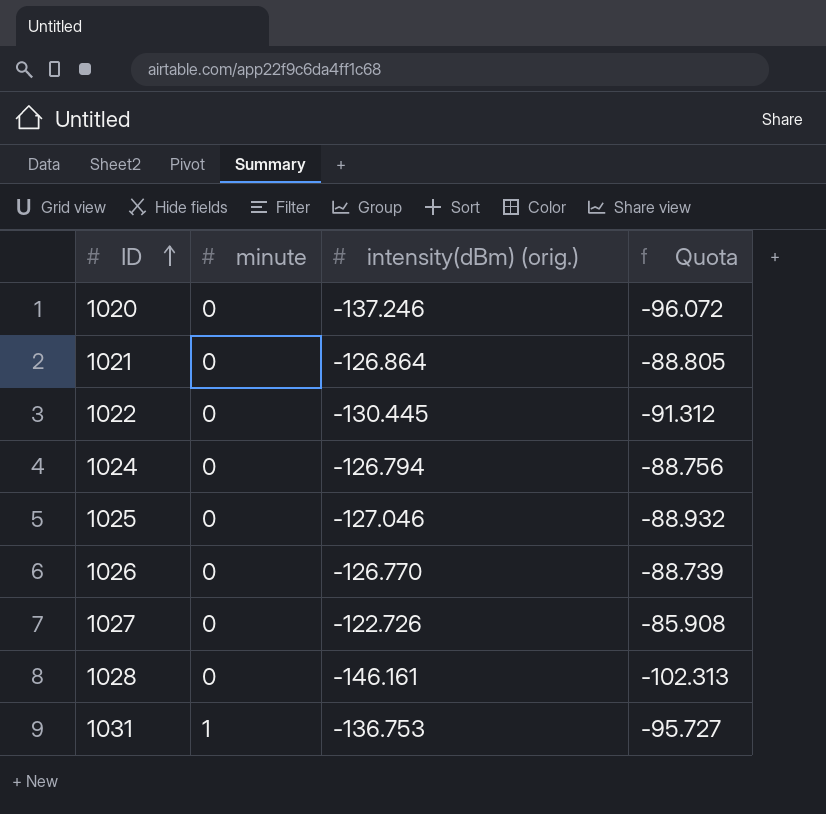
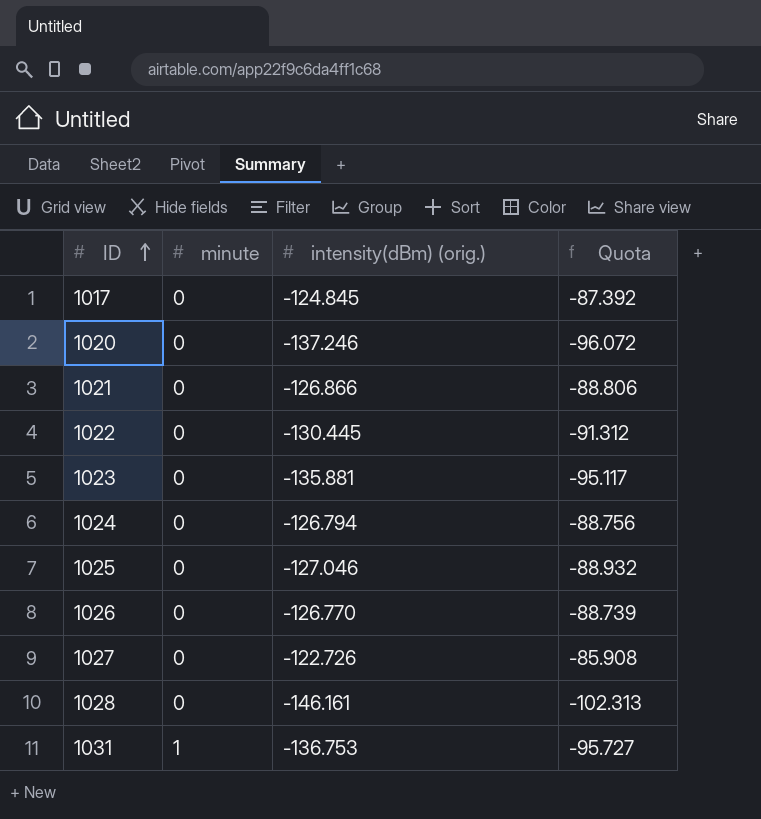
row 1017: none -> 0 | -124.845 | -87.392
1021 | intensity(dBm) (orig.): -126.864 -> -126.866
1021 | Quota: -88.805 -> -88.806
row 1023: none -> 0 | -135.881 | -95.117

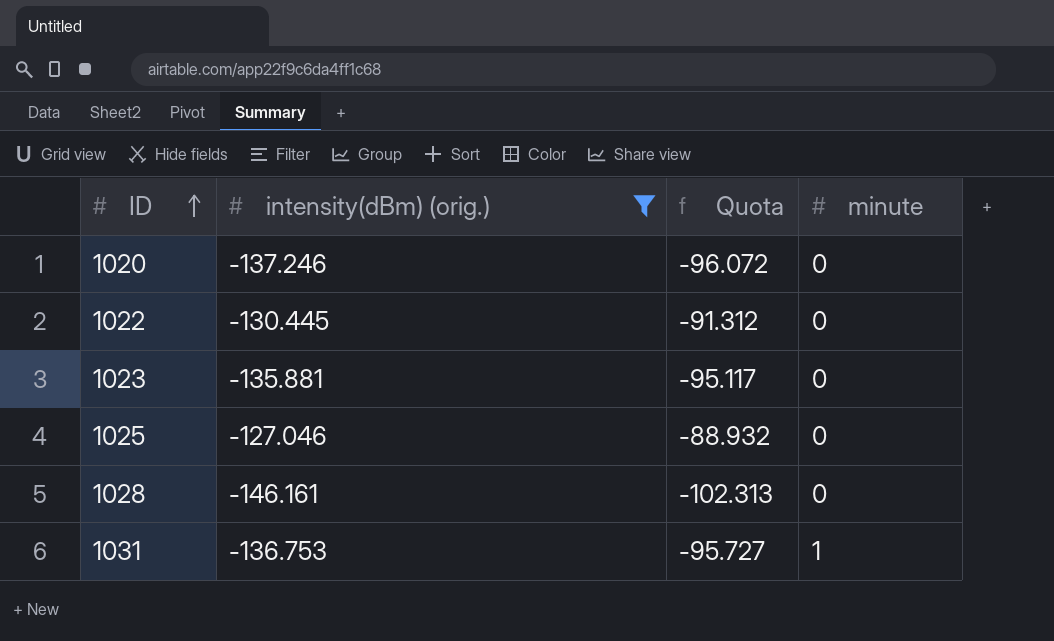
filter: none -> intensity(dBm) (orig.) <= -127.046
column minute | position: 2 -> 4

